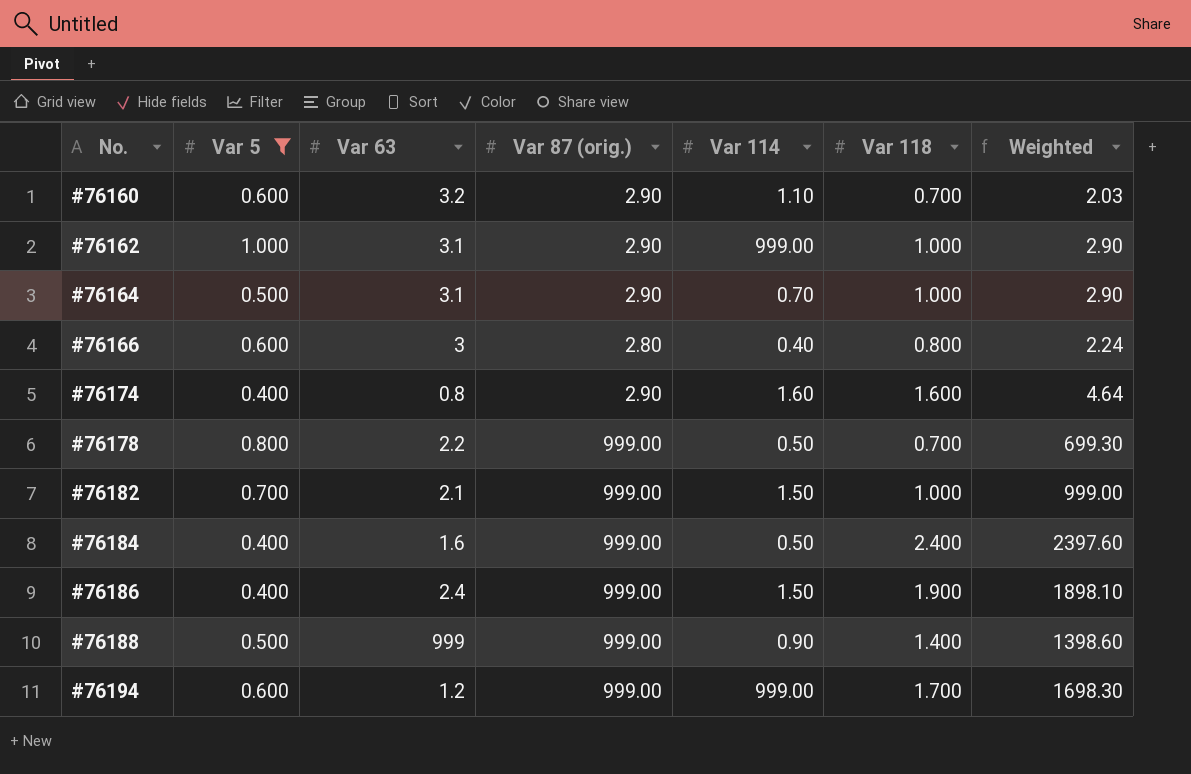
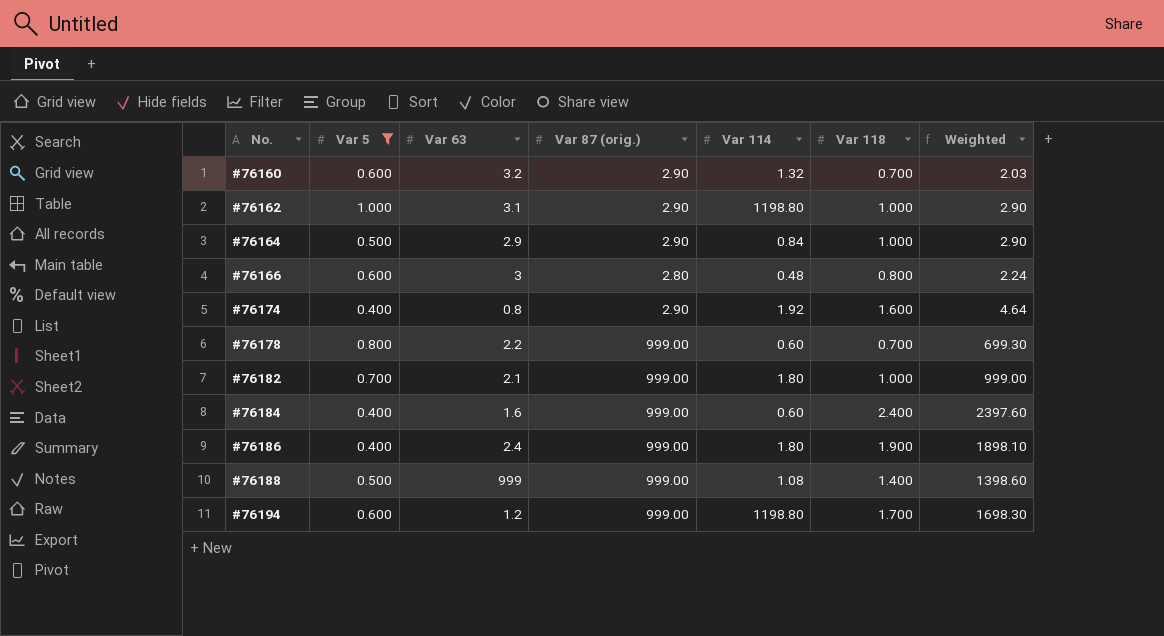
#76160 | Var 114: 1.10 -> 1.32
#76162 | Var 114: 999.00 -> 1198.80
#76164 | Var 63: 3.1 -> 2.9
#76164 | Var 114: 0.70 -> 0.84
#76166 | Var 114: 0.40 -> 0.48
#76174 | Var 114: 1.60 -> 1.92
#76178 | Var 114: 0.50 -> 0.60
#76182 | Var 114: 1.50 -> 1.80
#76184 | Var 114: 0.50 -> 0.60
#76186 | Var 114: 1.50 -> 1.80
#76188 | Var 114: 0.90 -> 1.08
#76194 | Var 114: 999.00 -> 1198.80

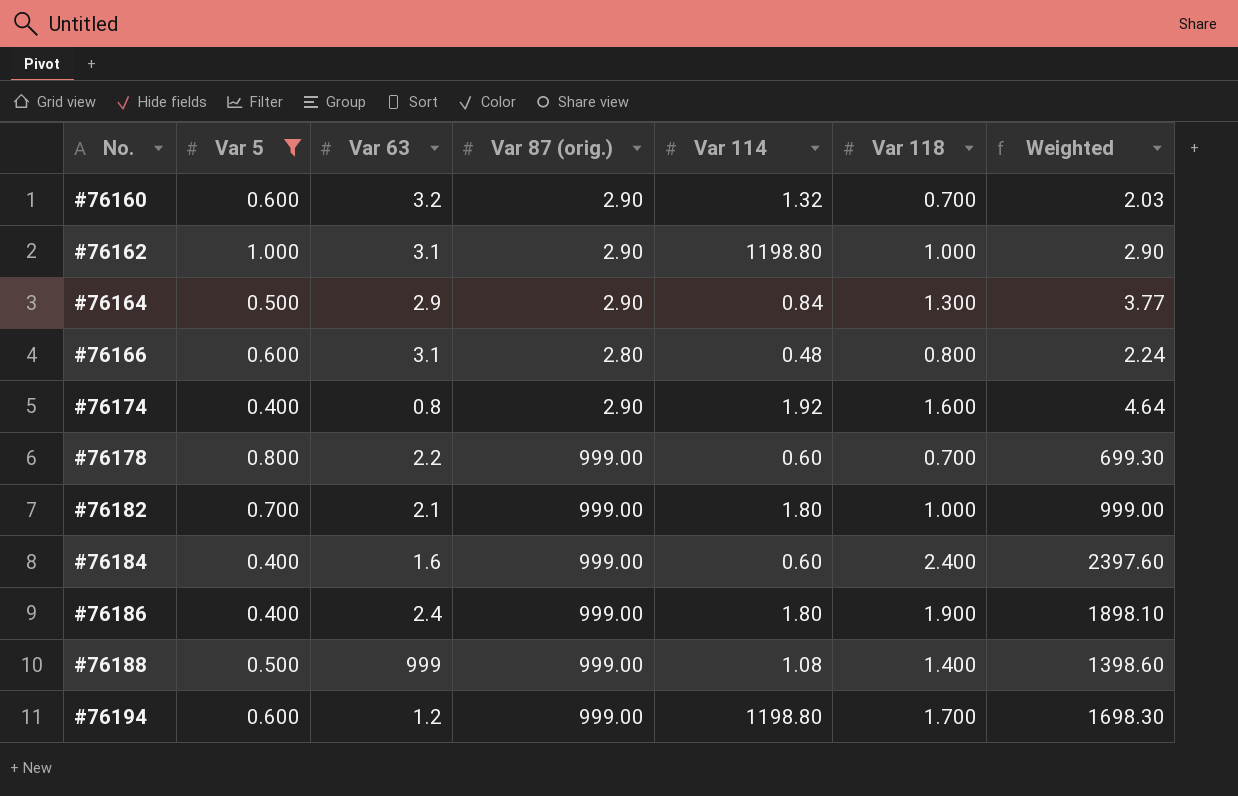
#76164 | Var 118: 1.000 -> 1.300
#76164 | Weighted: 2.90 -> 3.77
#76166 | Var 63: 3 -> 3.1

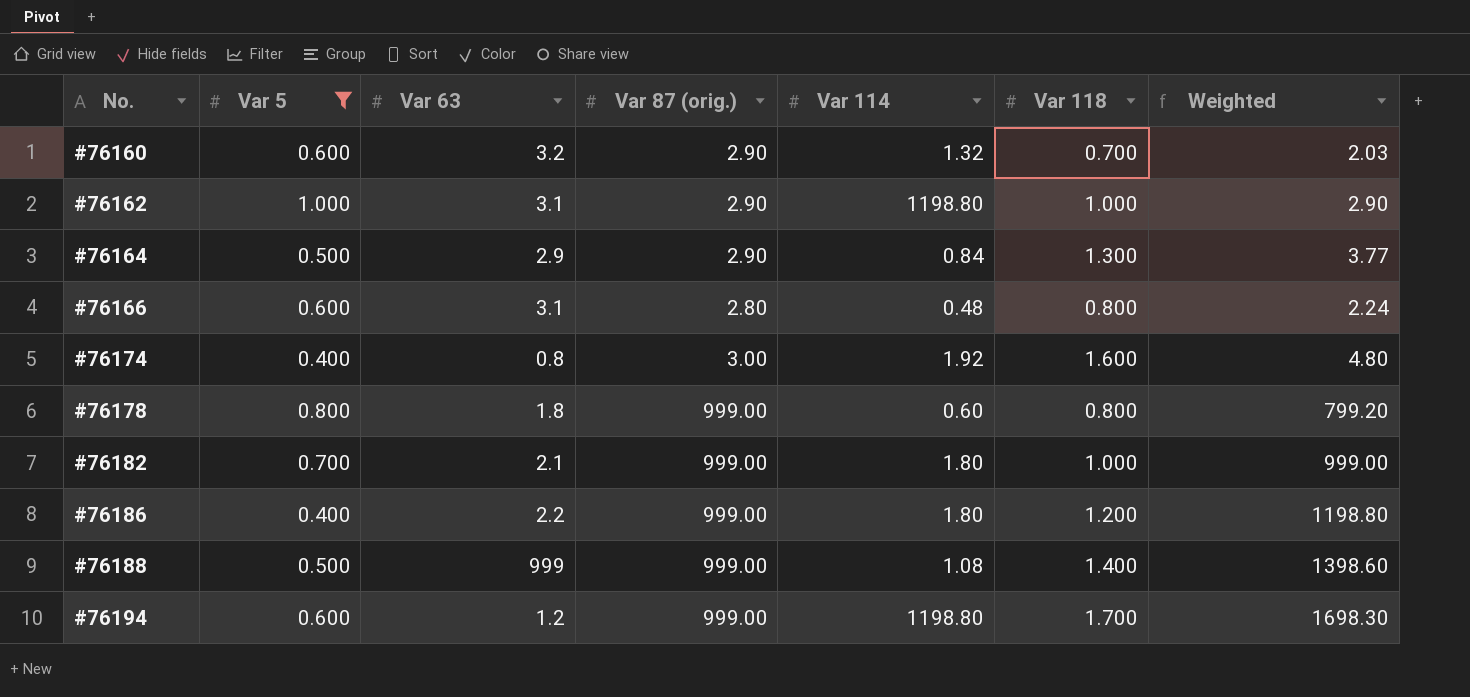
row #76184: 0.400 | 1.6 | 999.00 | 0.60 | 2.400 | 2397.60 -> none
#76174 | Var 87 (orig.): 2.90 -> 3.00
#76174 | Weighted: 4.64 -> 4.80
#76178 | Var 63: 2.2 -> 1.8
#76178 | Var 118: 0.700 -> 0.800
#76178 | Weighted: 699.30 -> 799.20
#76186 | Var 63: 2.4 -> 2.2
#76186 | Var 118: 1.900 -> 1.200
#76186 | Weighted: 1898.10 -> 1198.80

